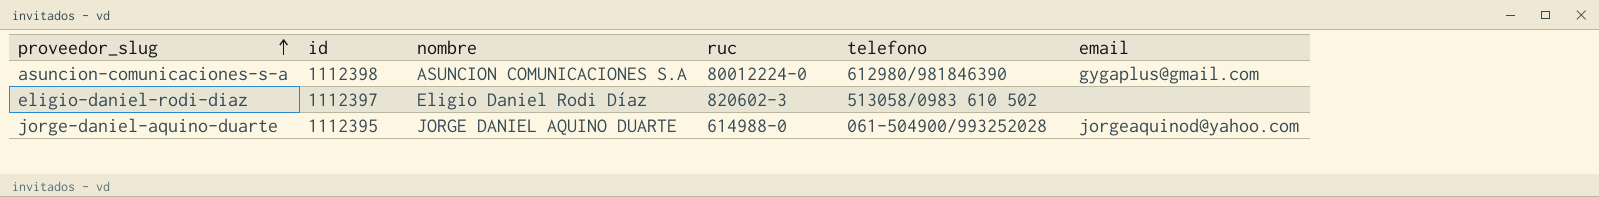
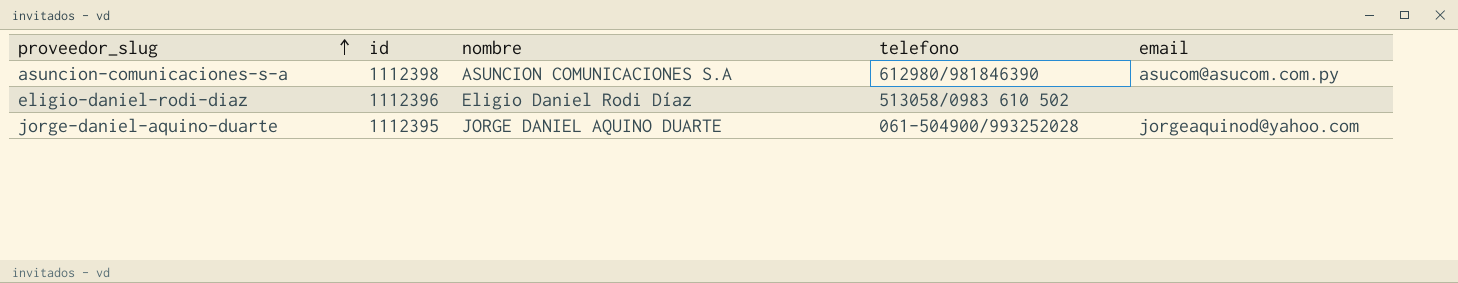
column ruc | position: 4 -> none
asuncion-comunicaciones-s-a | email: gygaplus@gmail.com -> asucom@asucom.com.py
eligio-daniel-rodi-diaz | id: 1112397 -> 1112396

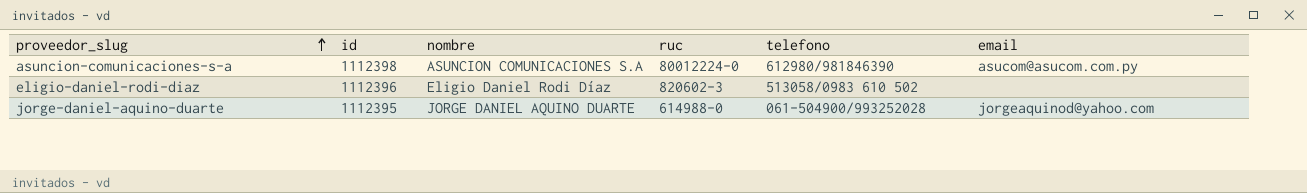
column ruc | position: none -> 4

